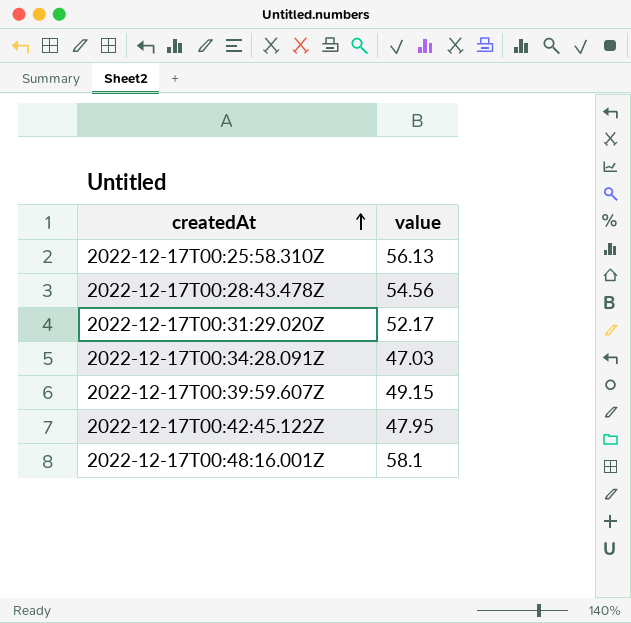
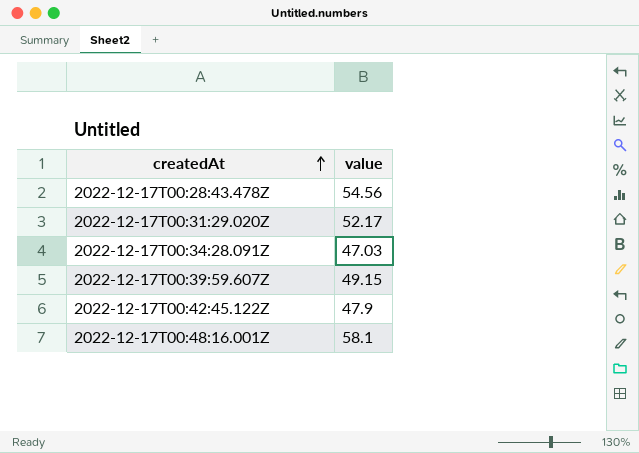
row 2022-12-17T00:25:58.310Z: 56.13 -> none
2022-12-17T00:42:45.122Z | value: 47.95 -> 47.9

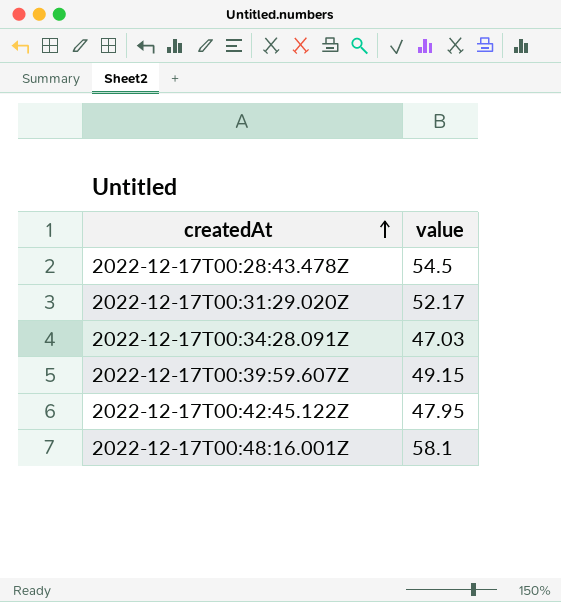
2022-12-17T00:28:43.478Z | value: 54.56 -> 54.5
2022-12-17T00:42:45.122Z | value: 47.9 -> 47.95

